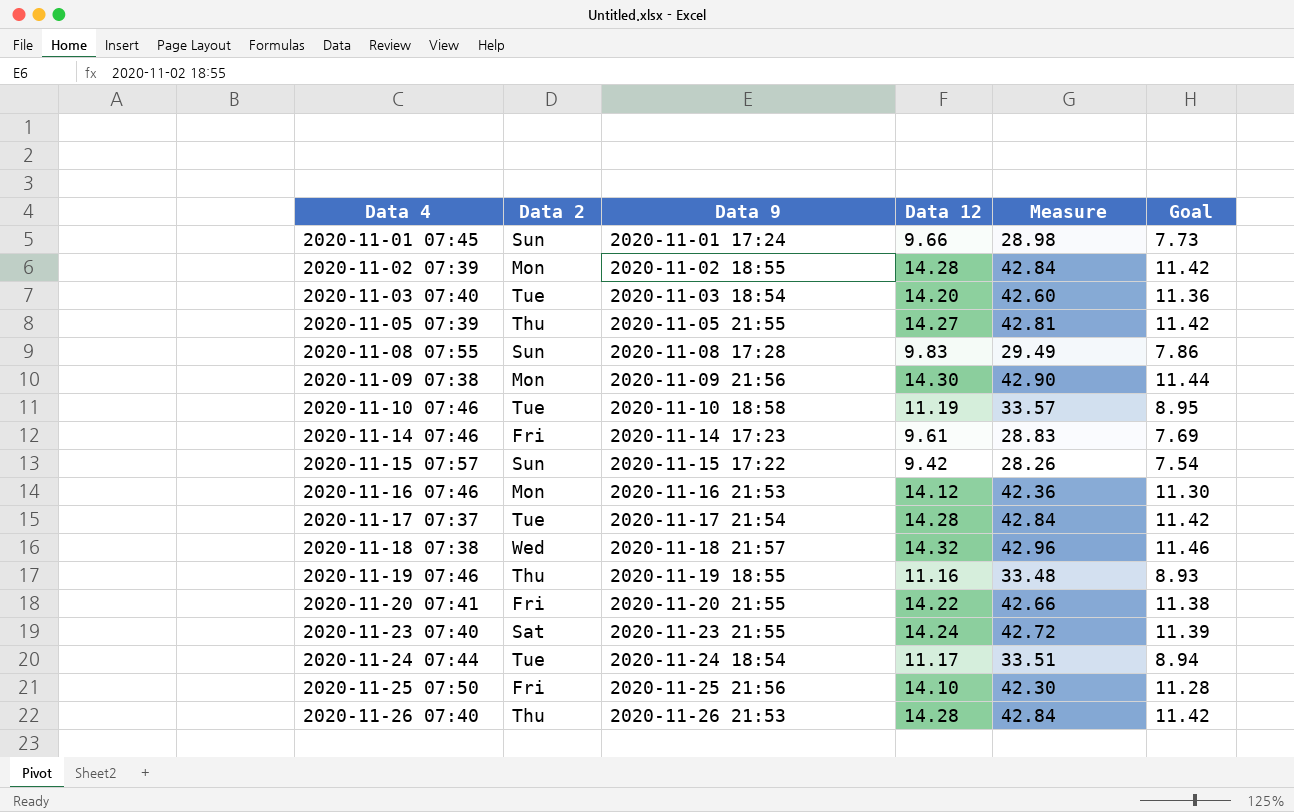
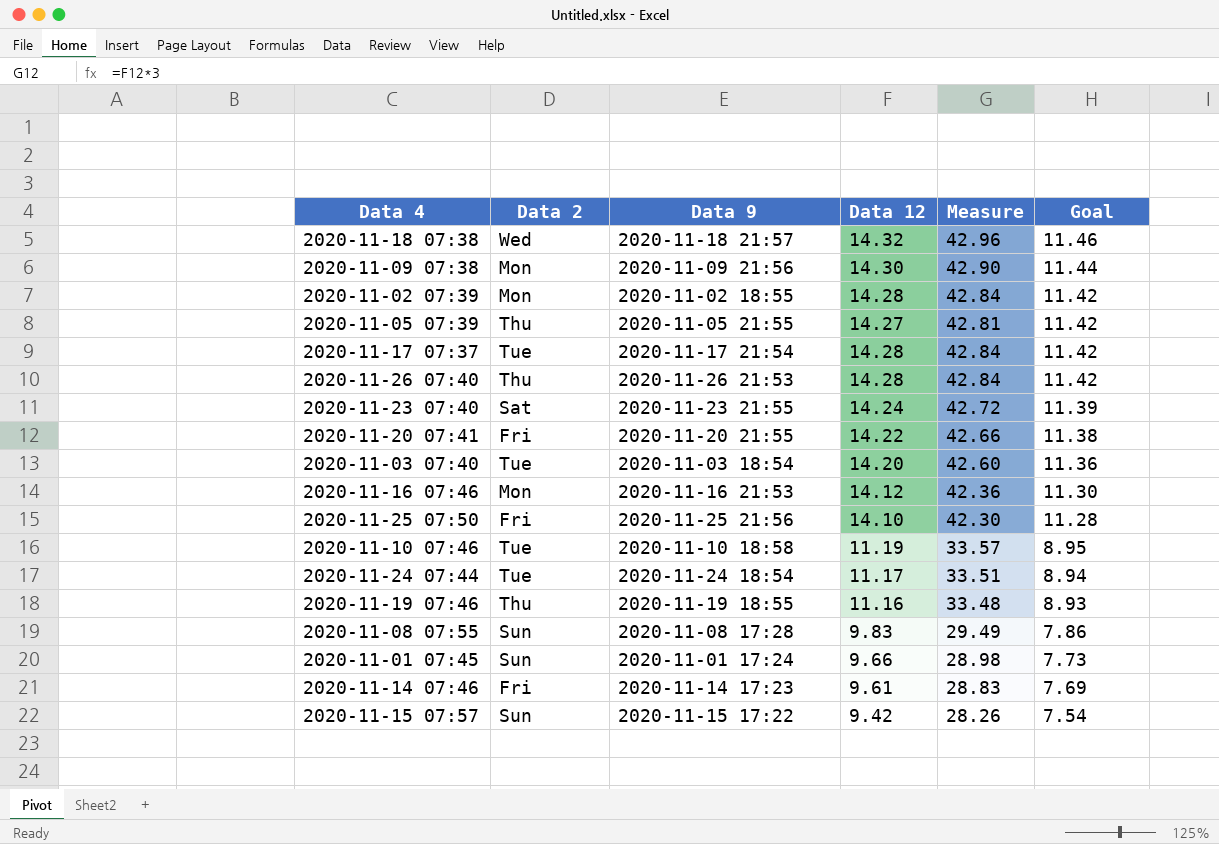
row order: Data 4 ascending -> Goal descending

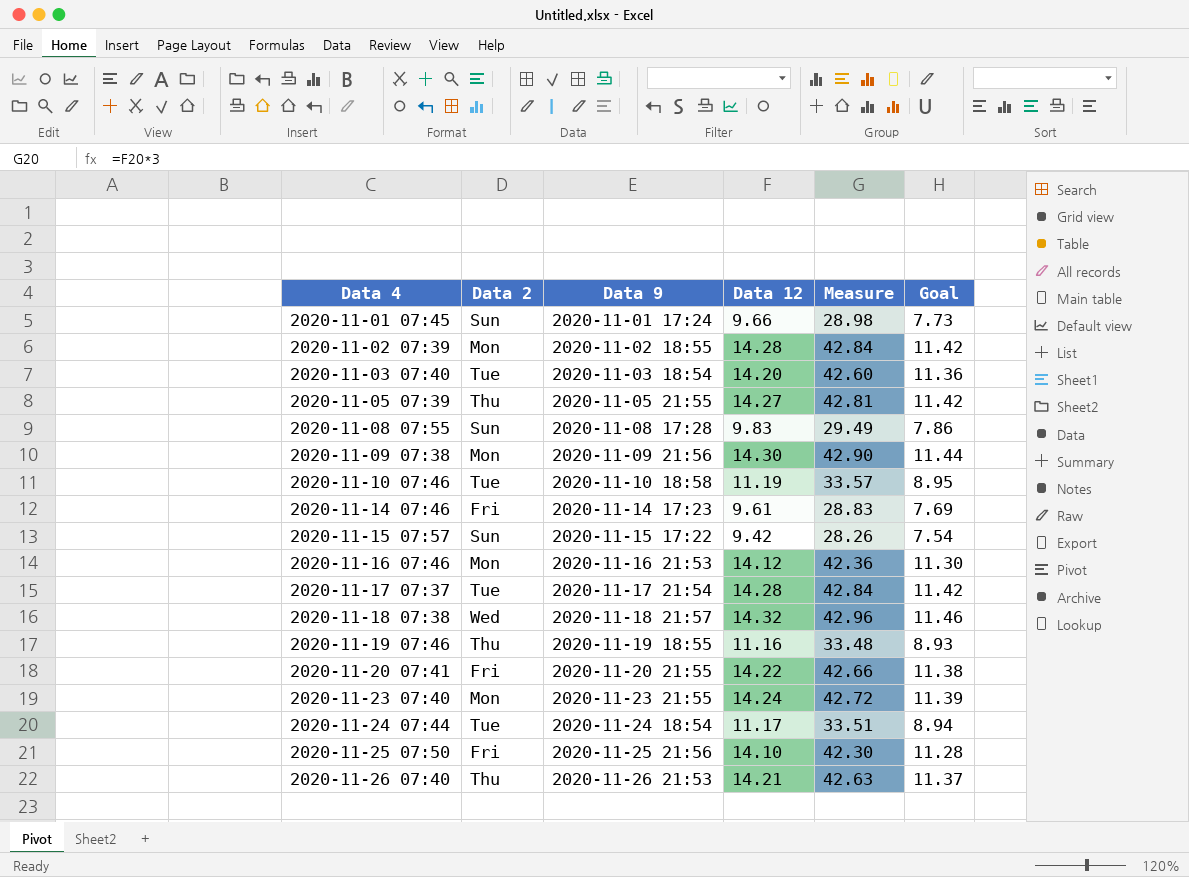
row order: Goal descending -> Data 4 ascending
2020-11-23 07:40 | Data 2: Sat -> Mon
2020-11-26 07:40 | Data 12: 14.28 -> 14.21
2020-11-26 07:40 | Measure: 42.84 -> 42.63
2020-11-26 07:40 | Goal: 11.42 -> 11.37

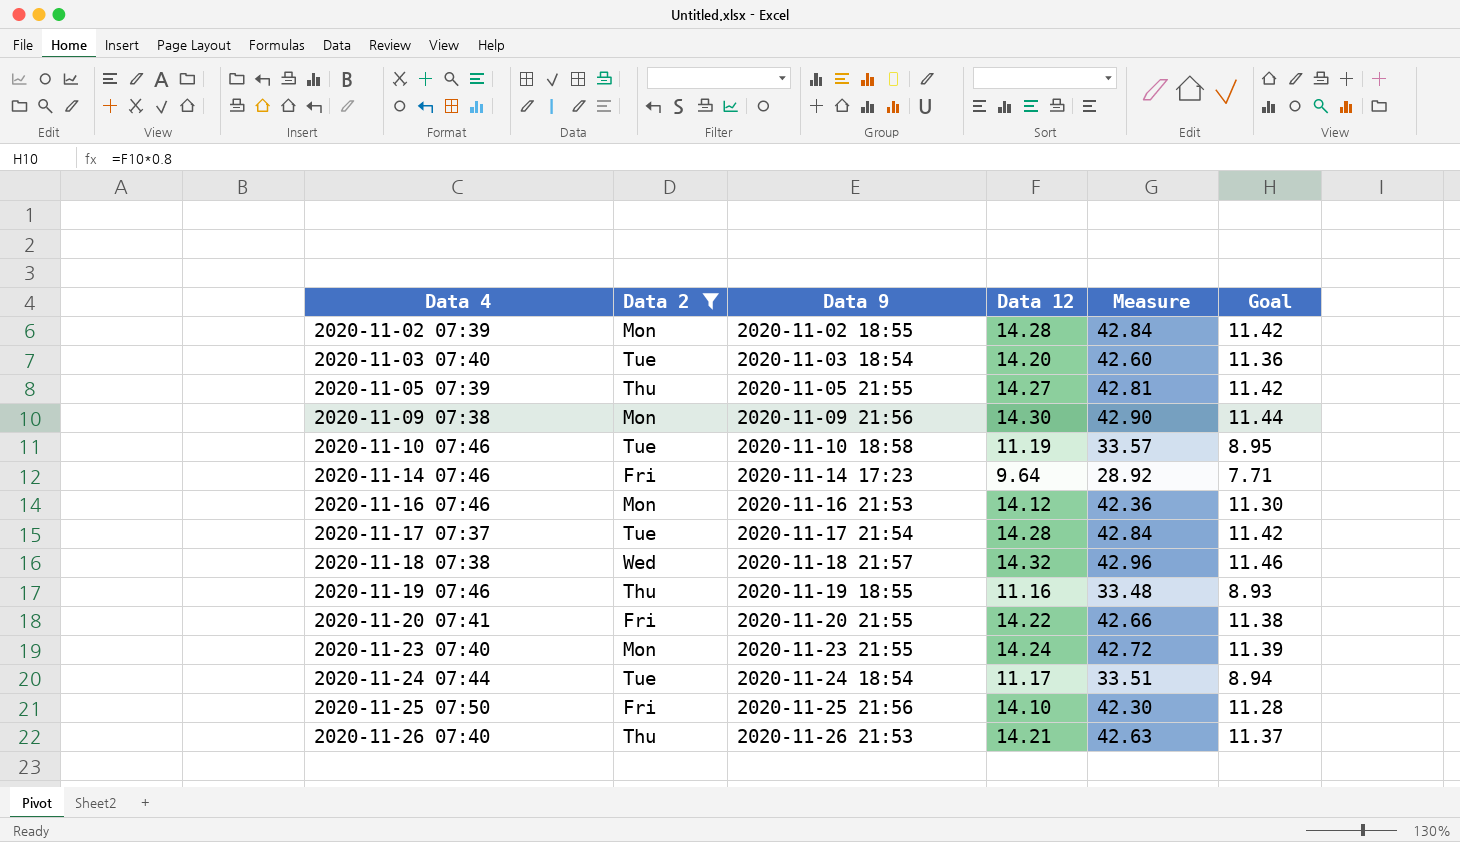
filter: none -> Data 2 != Sun
2020-11-14 07:46 | Data 12: 9.61 -> 9.64
2020-11-14 07:46 | Measure: 28.83 -> 28.92
2020-11-14 07:46 | Goal: 7.69 -> 7.71

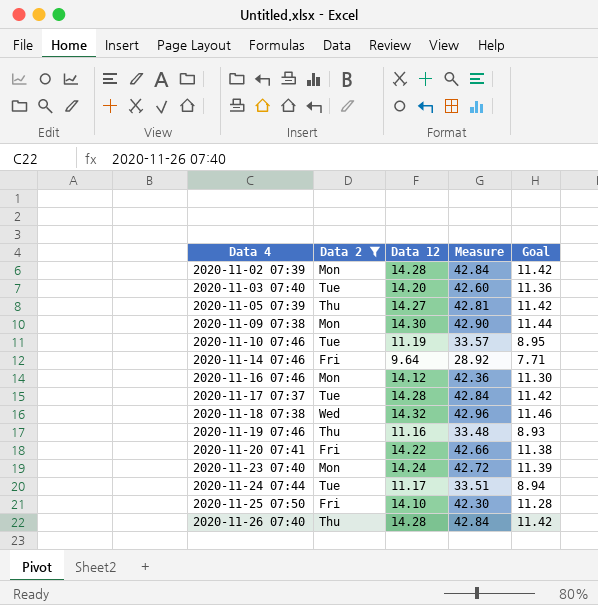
column Data 9 | position: 3 -> none
2020-11-26 07:40 | Data 12: 14.21 -> 14.28
2020-11-26 07:40 | Measure: 42.63 -> 42.84
2020-11-26 07:40 | Goal: 11.37 -> 11.42

